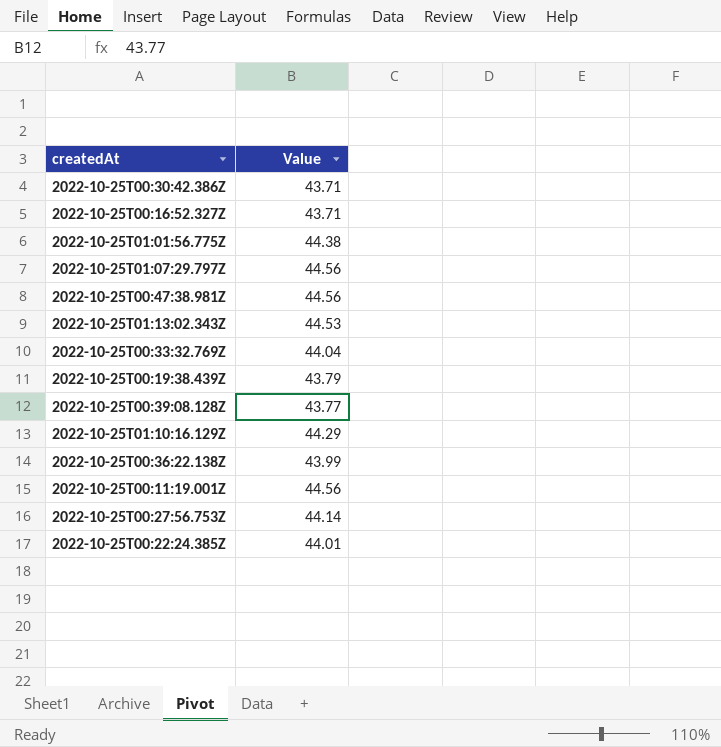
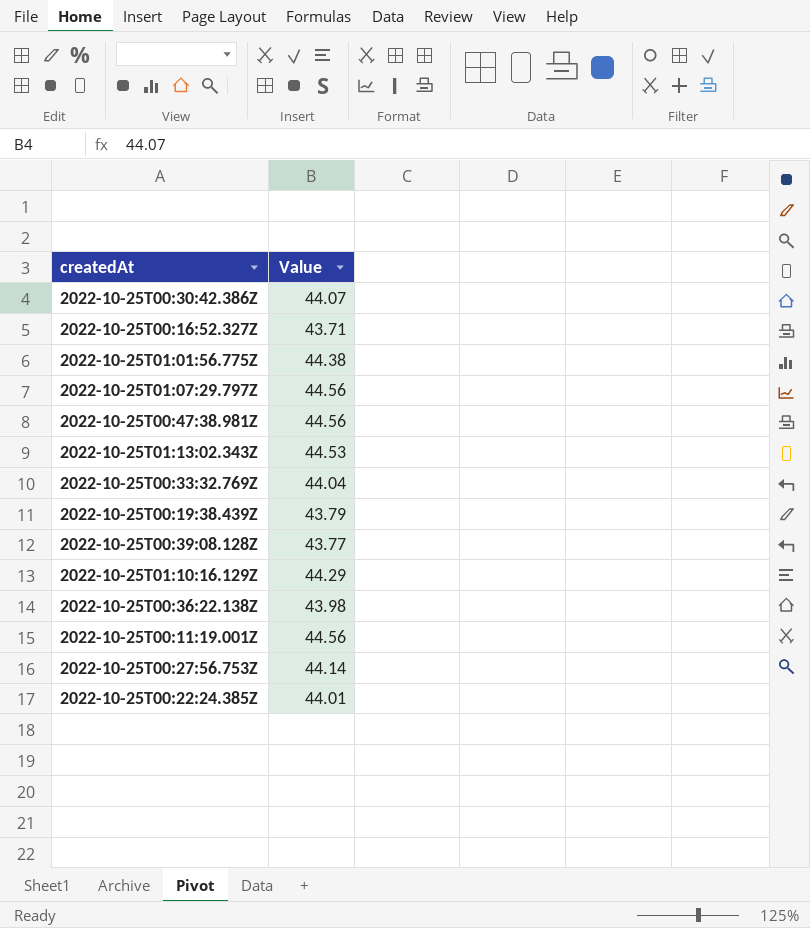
2022-10-25T00:30:42.386Z | Value: 43.71 -> 44.07
2022-10-25T00:36:22.138Z | Value: 43.99 -> 43.98

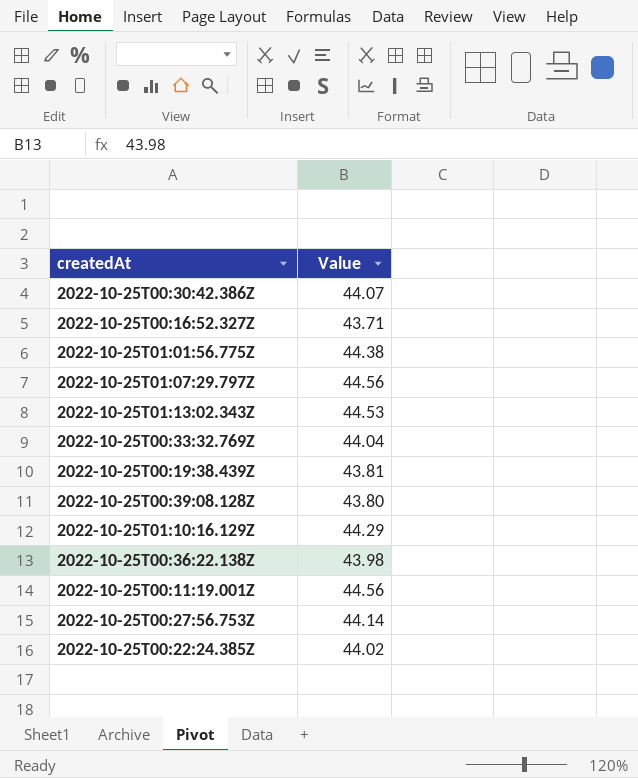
row 2022-10-25T00:47:38.981Z: 44.56 -> none
2022-10-25T00:19:38.439Z | Value: 43.79 -> 43.81
2022-10-25T00:39:08.128Z | Value: 43.77 -> 43.80
2022-10-25T00:22:24.385Z | Value: 44.01 -> 44.02

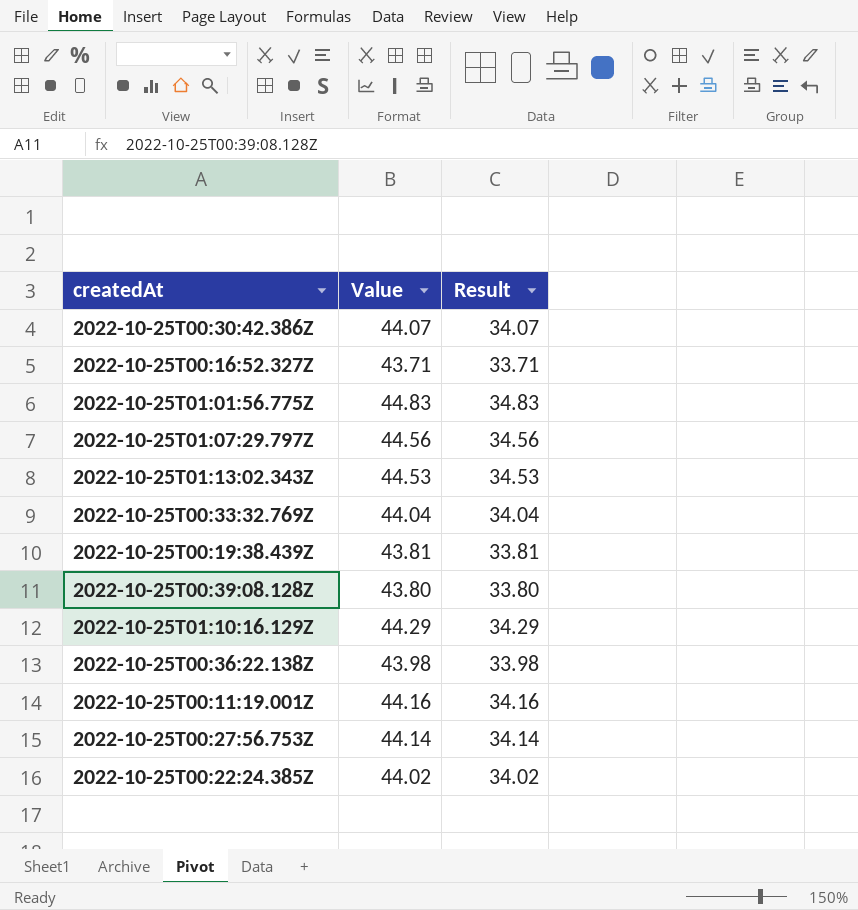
column Result | formula: none -> [Value] - 10
2022-10-25T01:01:56.775Z | Value: 44.38 -> 44.83
2022-10-25T00:11:19.001Z | Value: 44.56 -> 44.16

